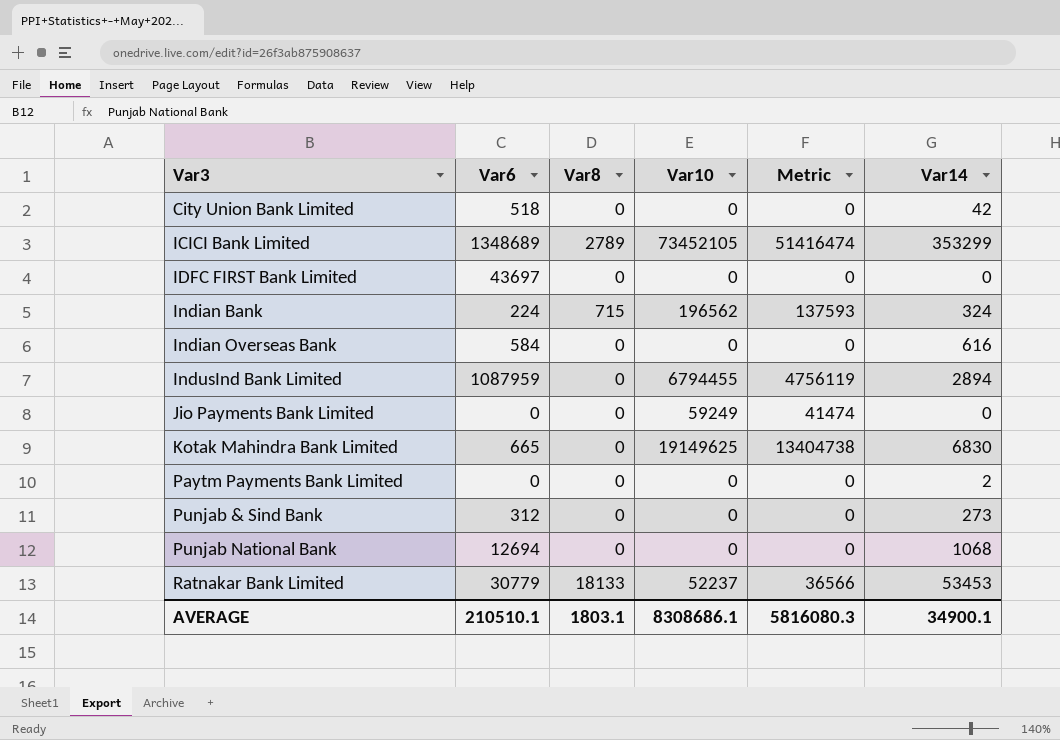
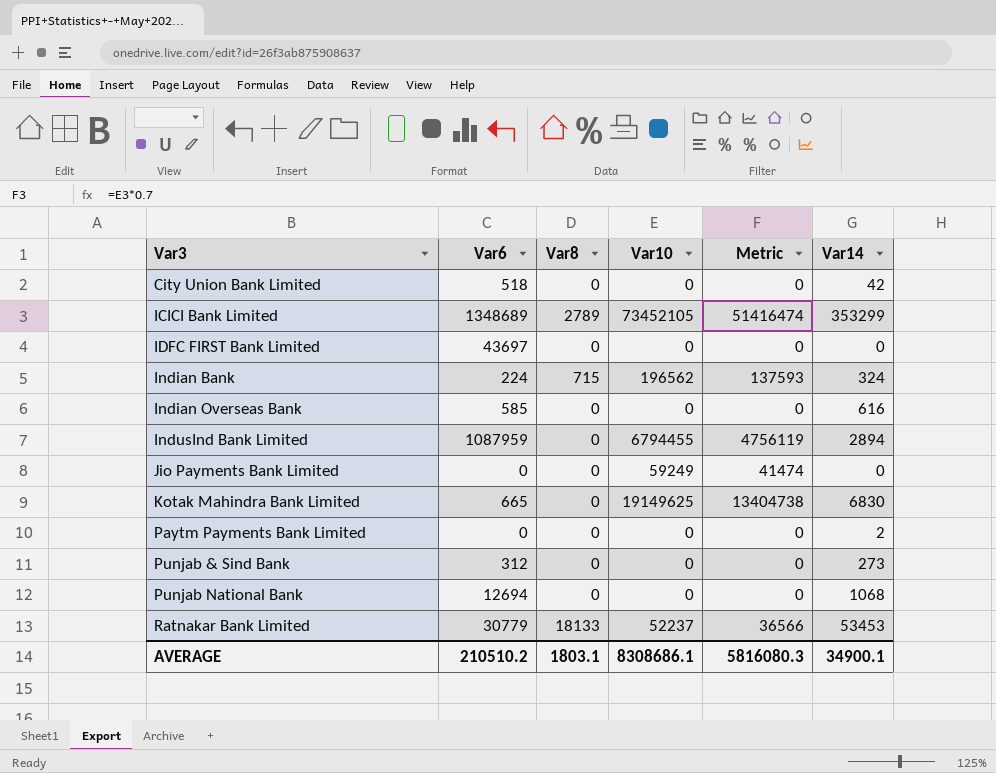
Indian Overseas Bank | Var6: 584 -> 585
AVERAGE | Var6: 210510.1 -> 210510.2

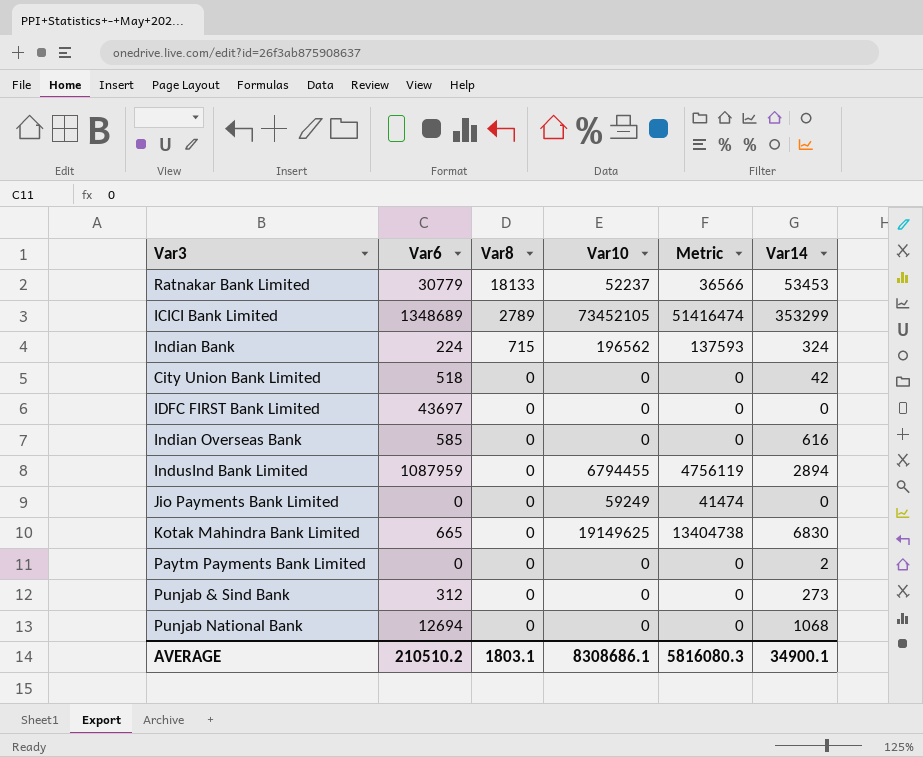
row order: Var3 ascending -> Var8 descending

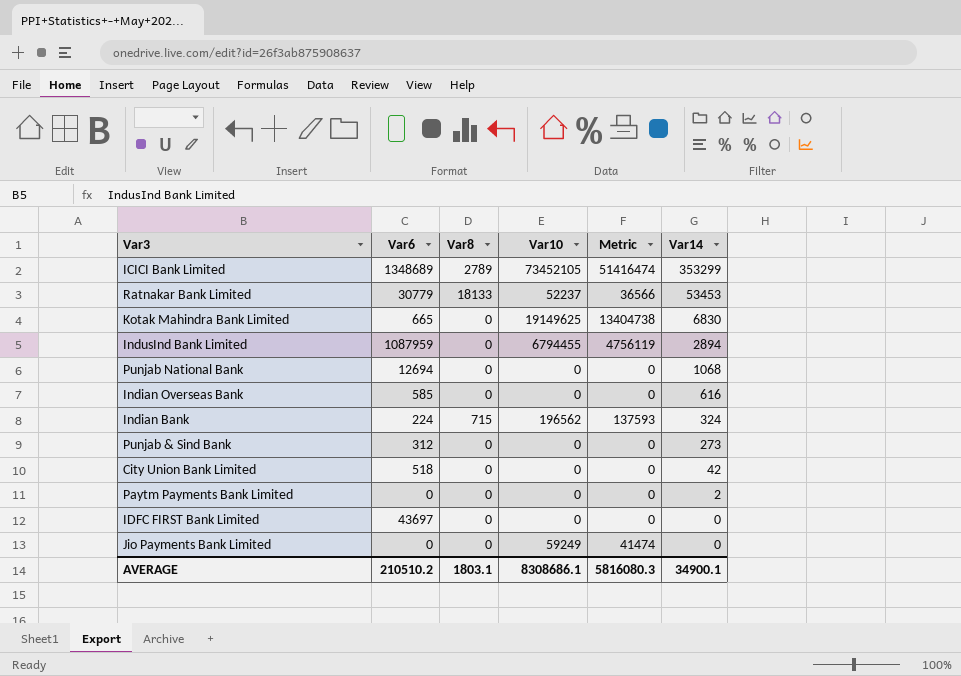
row order: Var8 descending -> Var14 descending

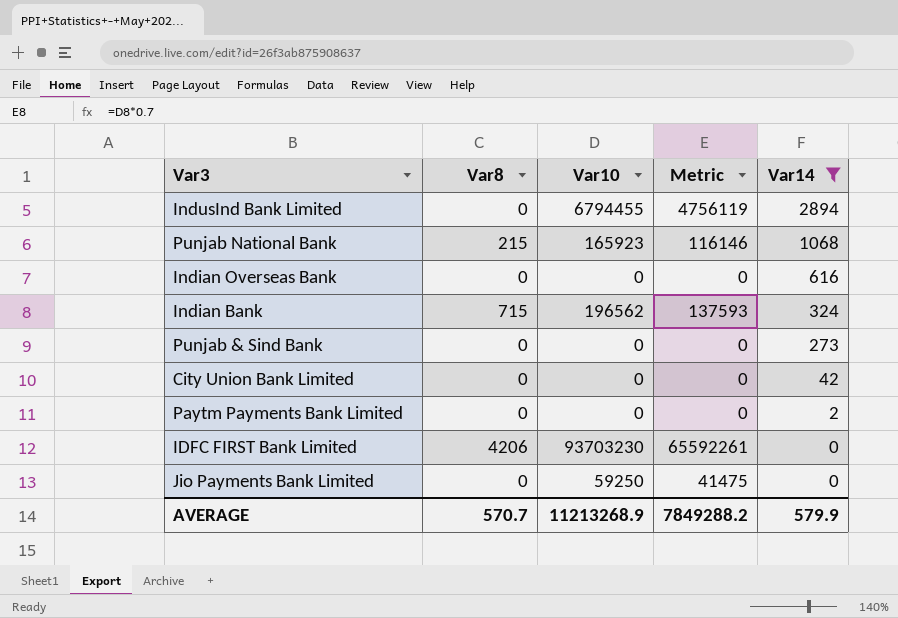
filter: none -> Var14 <= 2894
column Var6 | position: 2 -> none
Punjab National Bank | Var8: 0 -> 215
Punjab National Bank | Var10: 0 -> 165923
Punjab National Bank | Metric: 0 -> 116146
IDFC FIRST Bank Limited | Var8: 0 -> 4206
IDFC FIRST Bank Limited | Var10: 0 -> 93703230
IDFC FIRST Bank Limited | Metric: 0 -> 65592261
Jio Payments Bank Limited | Var10: 59249 -> 59250
Jio Payments Bank Limited | Metric: 41474 -> 41475
AVERAGE | Var8: 1803.1 -> 570.7
AVERAGE | Var10: 8308686.1 -> 11213268.9
AVERAGE | Metric: 5816080.3 -> 7849288.2
AVERAGE | Var14: 34900.1 -> 579.9

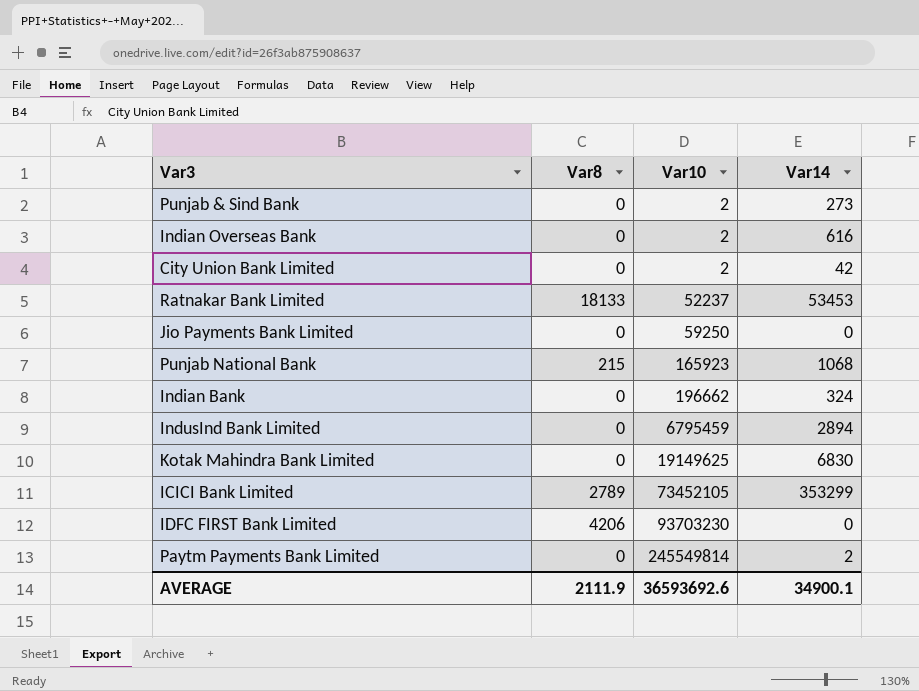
filter: Var14 <= 2894 -> none
row order: Var14 descending -> Var10 ascending
column Metric | formula: [Var10] * 0.7 -> none
Punjab & Sind Bank | Var10: 0 -> 2
Indian Overseas Bank | Var10: 0 -> 2
City Union Bank Limited | Var10: 0 -> 2
Indian Bank | Var8: 715 -> 0
Indian Bank | Var10: 196562 -> 196662
IndusInd Bank Limited | Var10: 6794455 -> 6795459
Paytm Payments Bank Limited | Var10: 0 -> 245549814
AVERAGE | Var8: 570.7 -> 2111.9
AVERAGE | Var10: 11213268.9 -> 36593692.6
AVERAGE | Var14: 579.9 -> 34900.1

